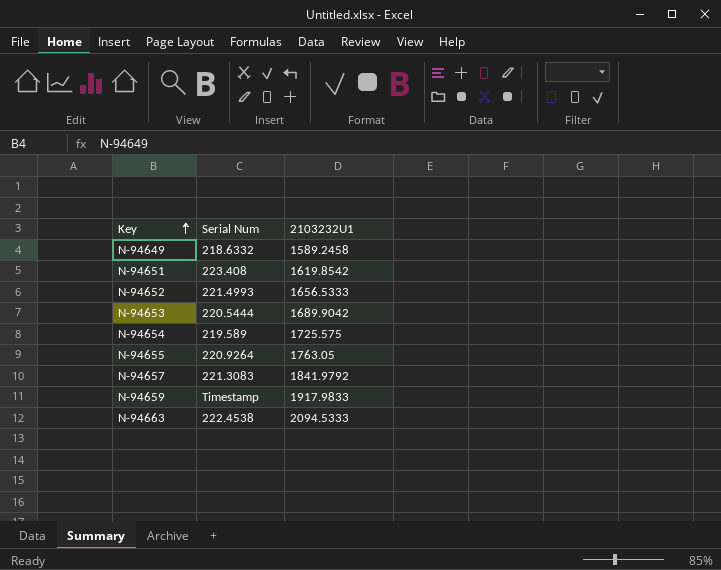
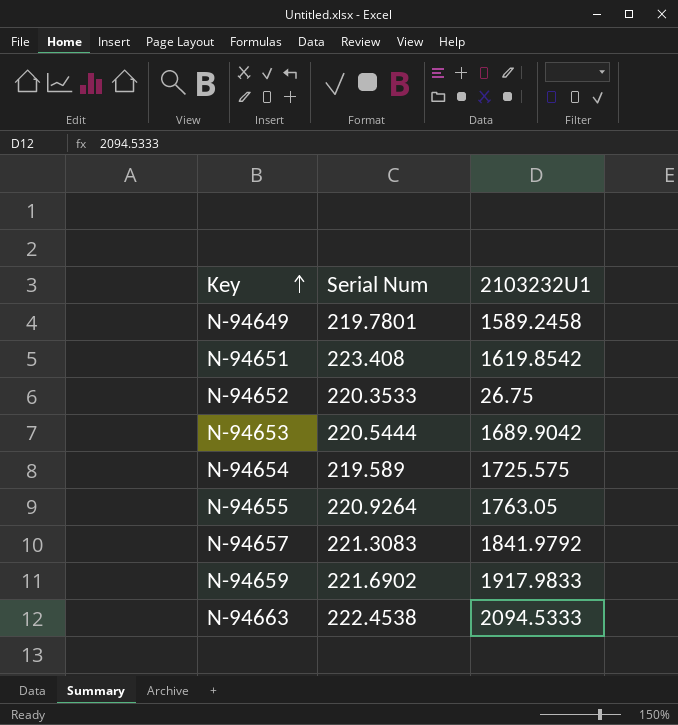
N-94649 | Serial Num: 218.6332 -> 219.7801
N-94652 | Serial Num: 221.4993 -> 220.3533
N-94652 | 2103232U1: 1656.5333 -> 26.75
N-94659 | Serial Num: Timestamp -> 221.6902

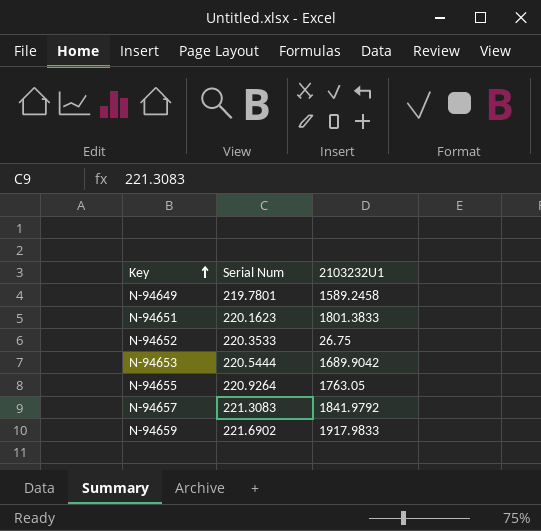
row N-94654: 219.589 | 1725.575 -> none
row N-94663: 222.4538 | 2094.5333 -> none
N-94651 | Serial Num: 223.408 -> 220.1623
N-94651 | 2103232U1: 1619.8542 -> 1801.3833

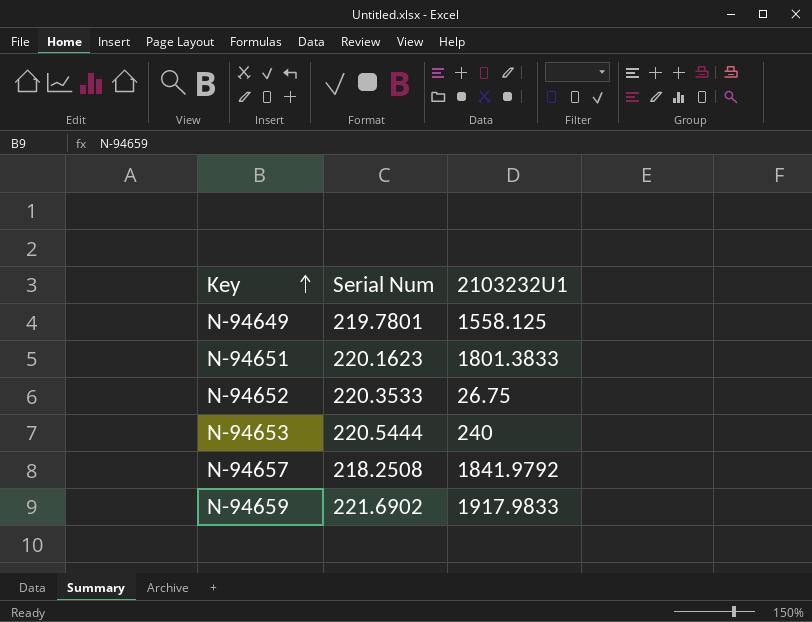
row N-94655: 220.9264 | 1763.05 -> none
N-94649 | 2103232U1: 1589.2458 -> 1558.125
N-94653 | 2103232U1: 1689.9042 -> 240
N-94657 | Serial Num: 221.3083 -> 218.2508

